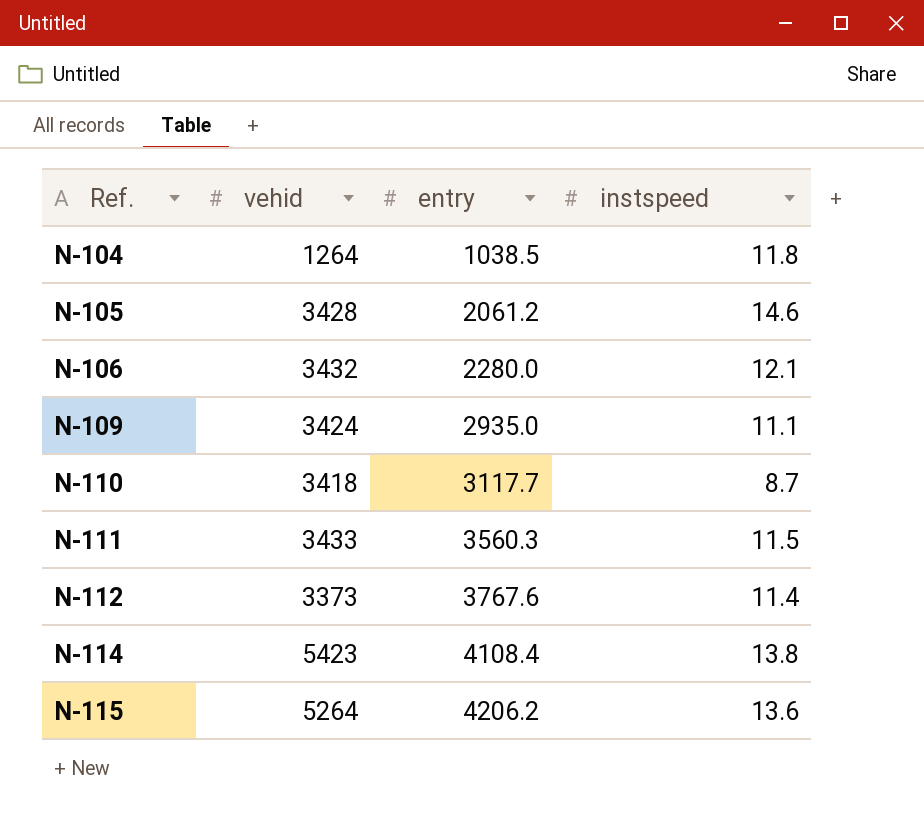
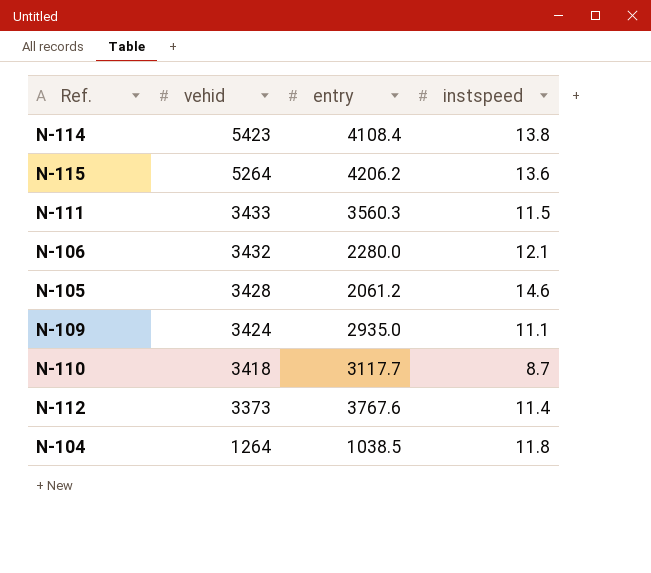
row order: Ref. ascending -> vehid descending

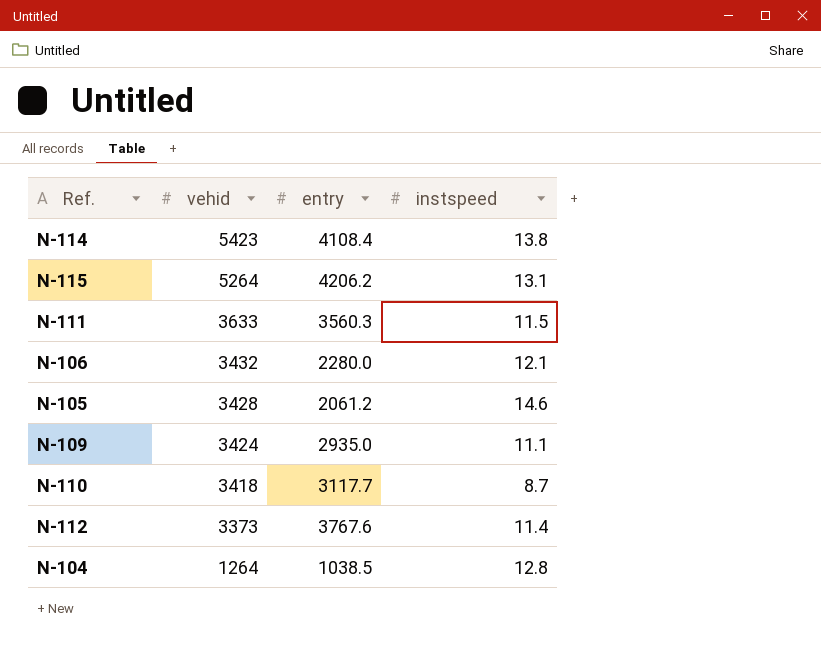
N-115 | instspeed: 13.6 -> 13.1
N-111 | vehid: 3433 -> 3633
N-104 | instspeed: 11.8 -> 12.8

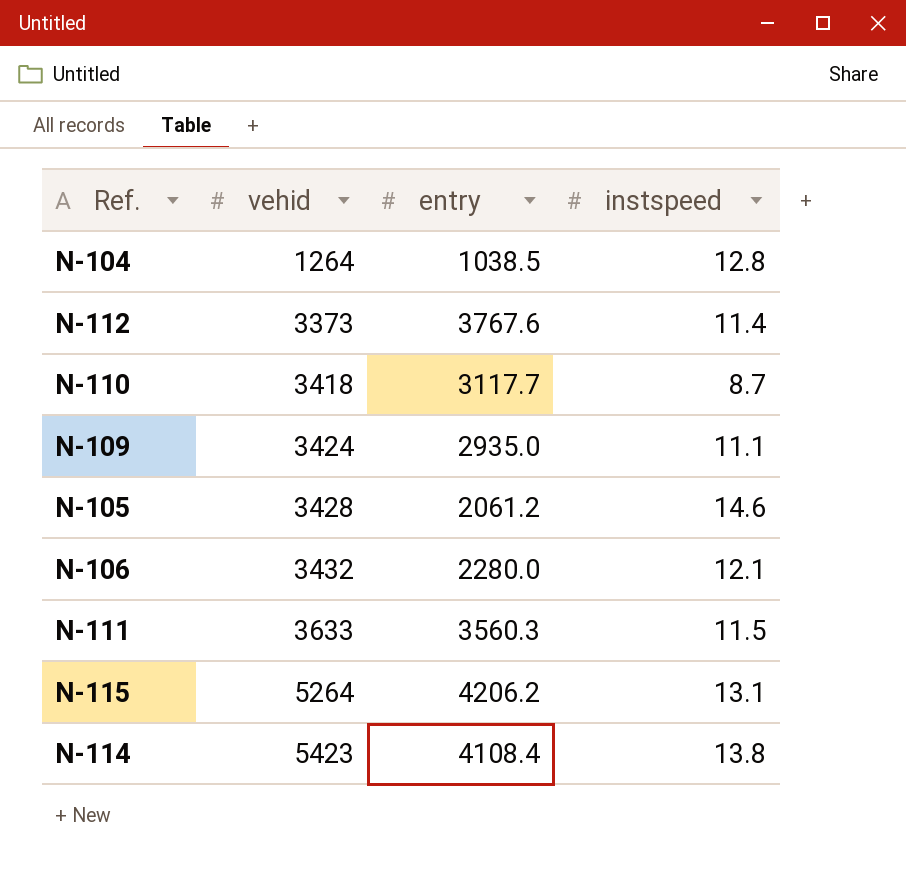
row order: vehid descending -> vehid ascending

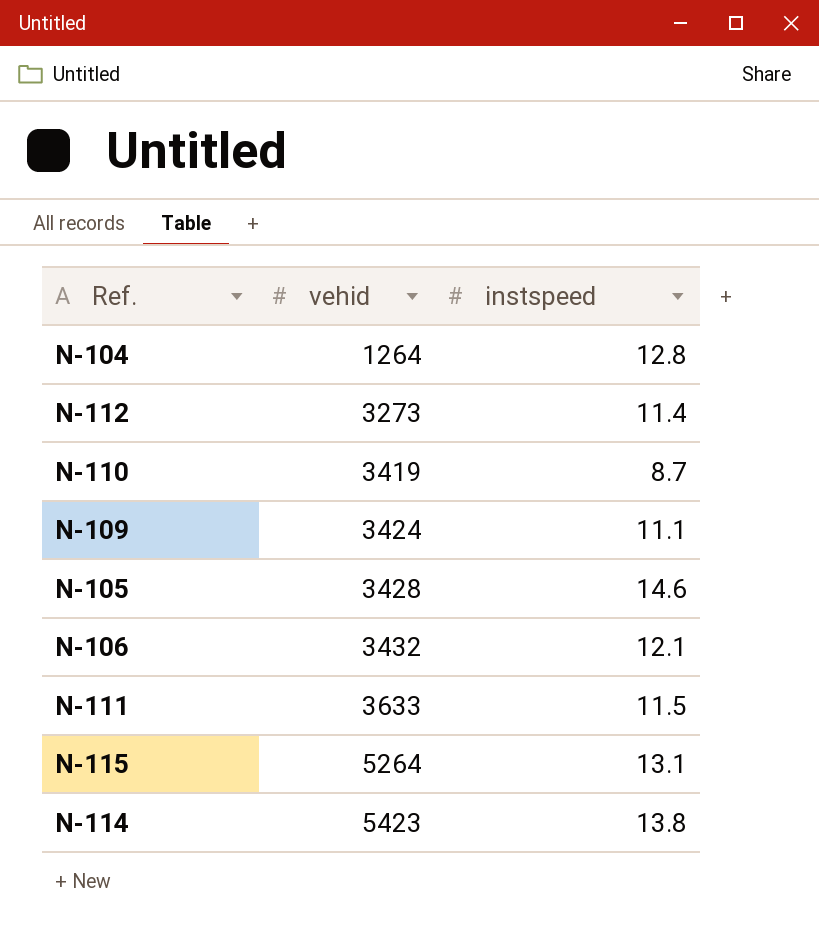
column entry | position: 3 -> none
N-112 | vehid: 3373 -> 3273
N-110 | vehid: 3418 -> 3419

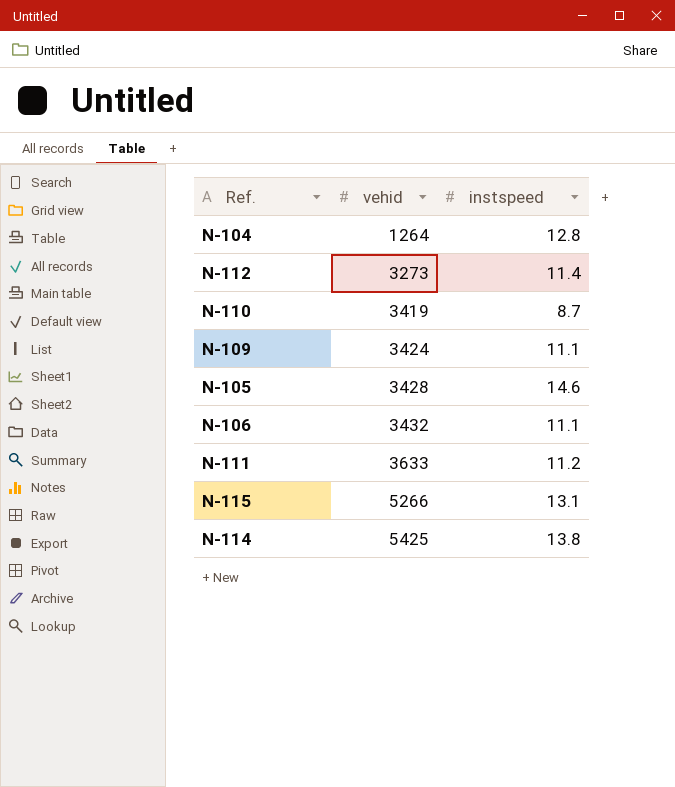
N-106 | instspeed: 12.1 -> 11.1
N-111 | instspeed: 11.5 -> 11.2
N-115 | vehid: 5264 -> 5266
N-114 | vehid: 5423 -> 5425

